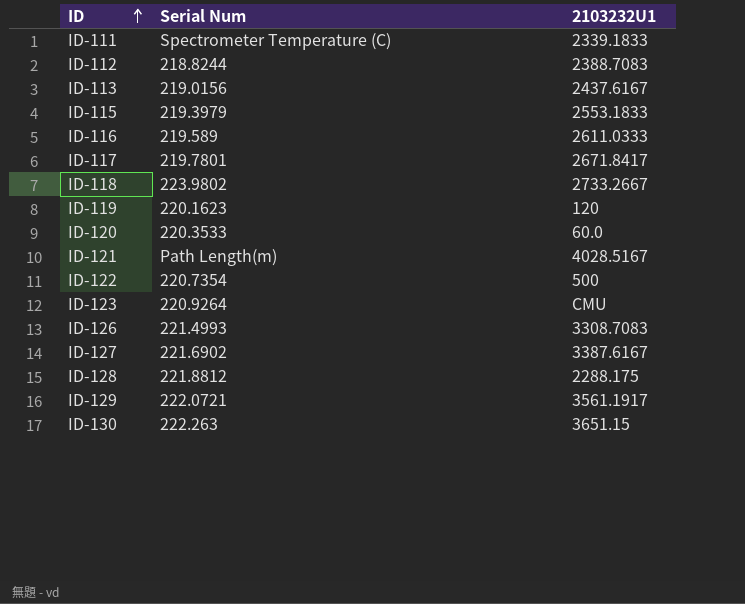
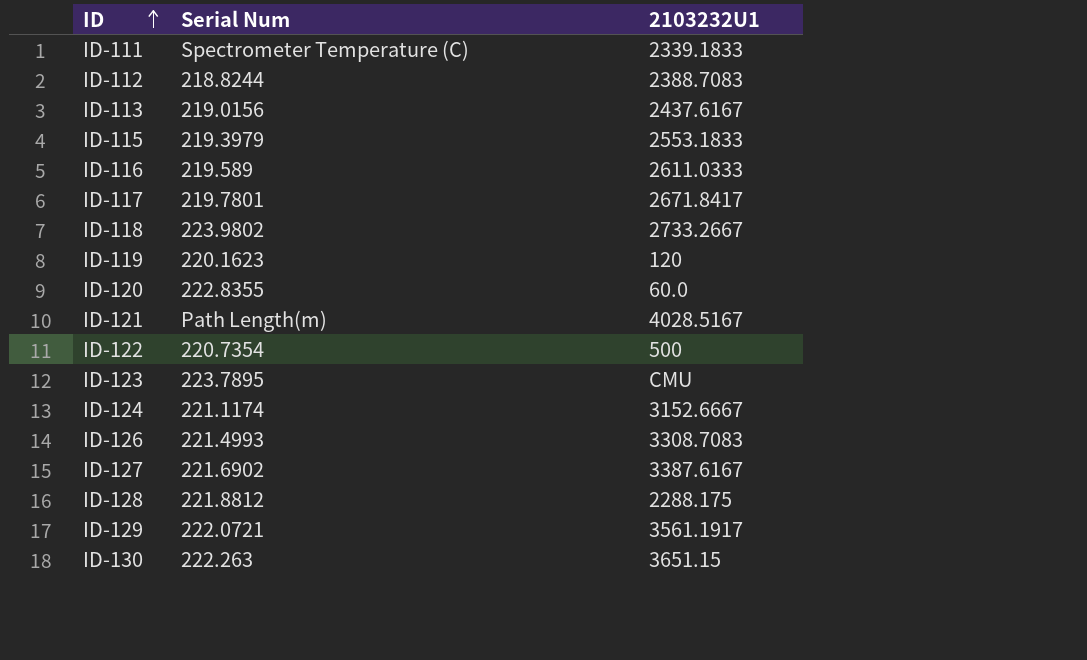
ID-120 | Serial Num: 220.3533 -> 222.8355
ID-123 | Serial Num: 220.9264 -> 223.7895
row ID-124: none -> 221.1174 | 3152.6667

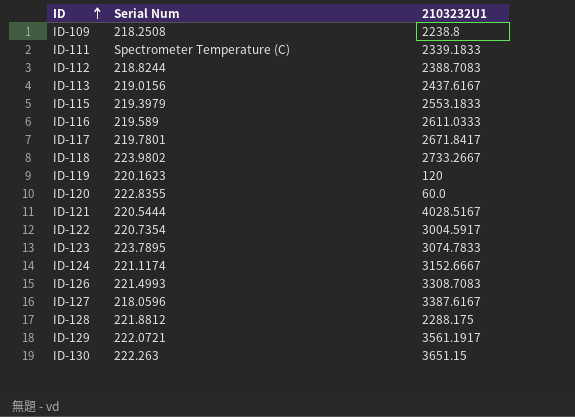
row ID-109: none -> 218.2508 | 2238.8
ID-121 | Serial Num: Path Length(m) -> 220.5444
ID-122 | 2103232U1: 500 -> 3004.5917
ID-123 | 2103232U1: CMU -> 3074.7833
ID-127 | Serial Num: 221.6902 -> 218.0596

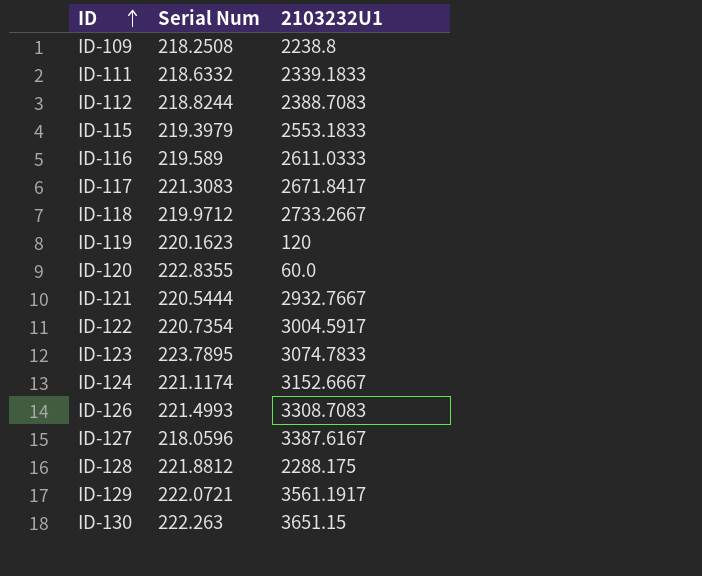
row ID-113: 219.0156 | 2437.6167 -> none
ID-111 | Serial Num: Spectrometer Temperature (C) -> 218.6332
ID-117 | Serial Num: 219.7801 -> 221.3083
ID-118 | Serial Num: 223.9802 -> 219.9712
ID-121 | 2103232U1: 4028.5167 -> 2932.7667

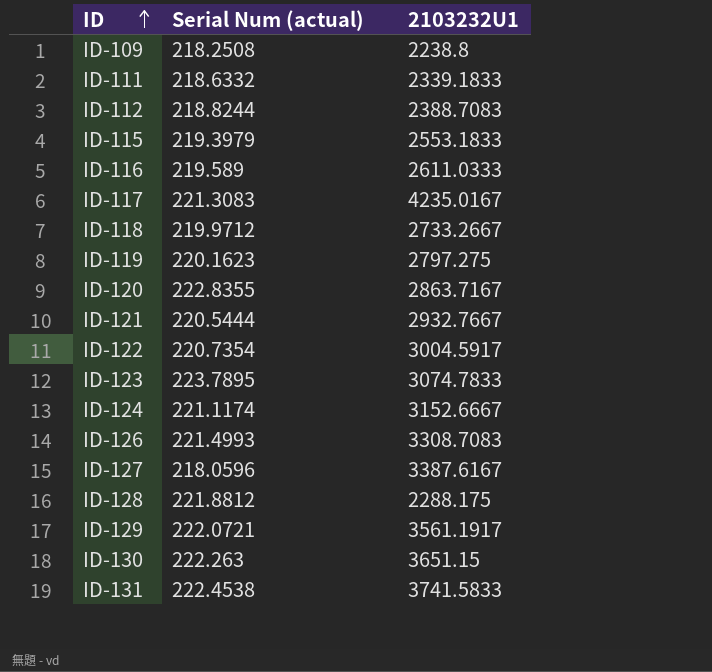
column name: Serial Num -> Serial Num (actual)
ID-117 | 2103232U1: 2671.8417 -> 4235.0167
ID-119 | 2103232U1: 120 -> 2797.275
ID-120 | 2103232U1: 60.0 -> 2863.7167
row ID-131: none -> 222.4538 | 3741.5833

